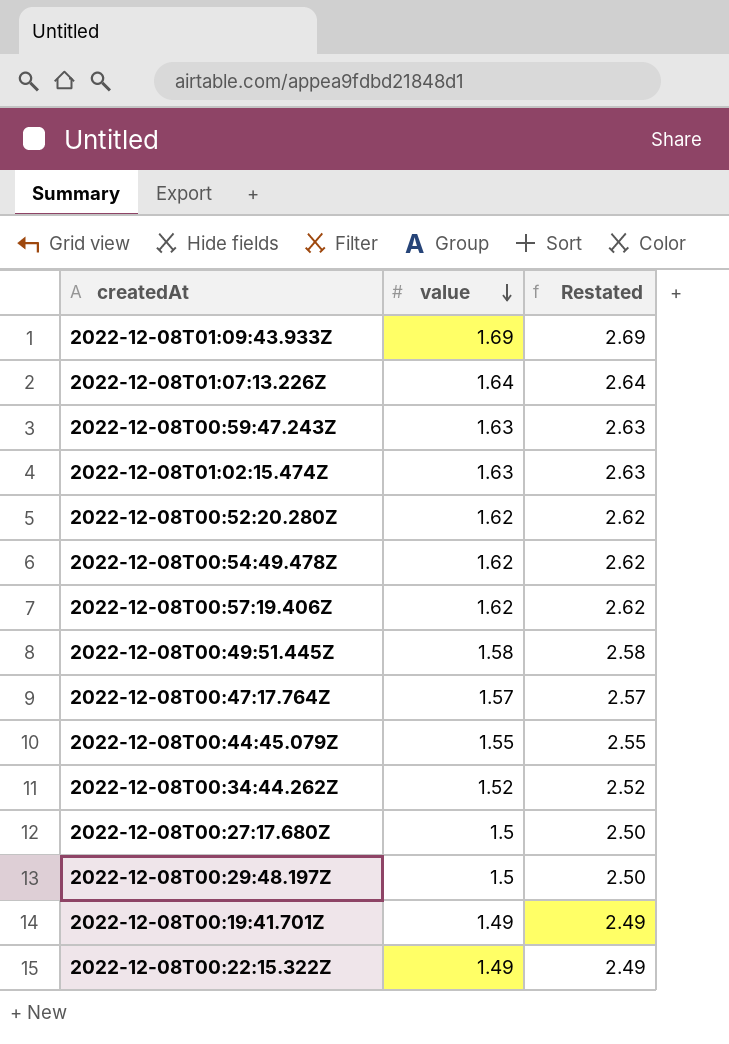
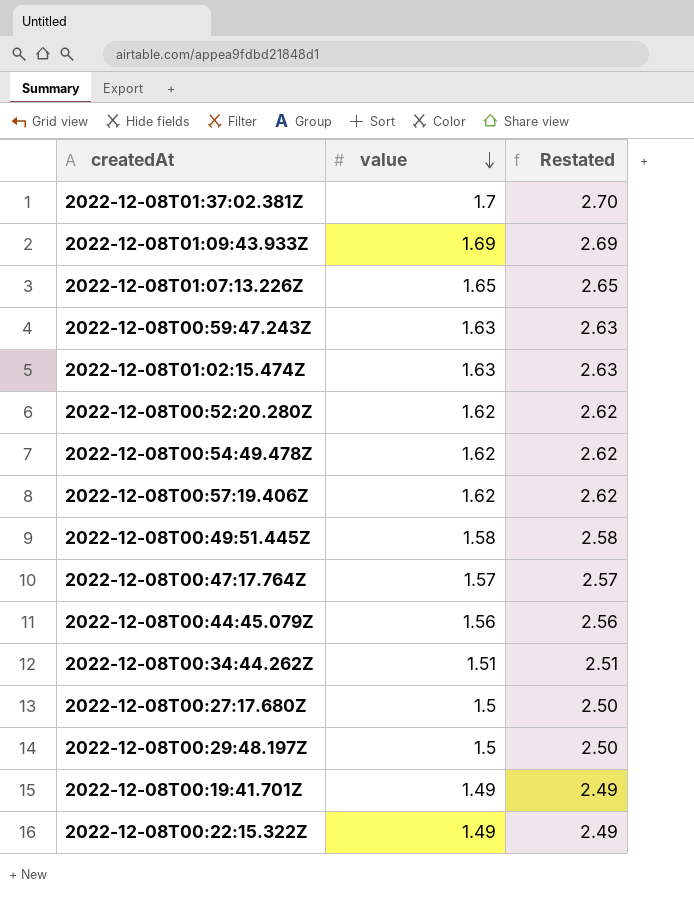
row 2022-12-08T01:37:02.381Z: none -> 1.7 | 2.70
2022-12-08T01:07:13.226Z | value: 1.64 -> 1.65
2022-12-08T01:07:13.226Z | Restated: 2.64 -> 2.65
2022-12-08T00:44:45.079Z | value: 1.55 -> 1.56
2022-12-08T00:44:45.079Z | Restated: 2.55 -> 2.56
2022-12-08T00:34:44.262Z | value: 1.52 -> 1.51
2022-12-08T00:34:44.262Z | Restated: 2.52 -> 2.51

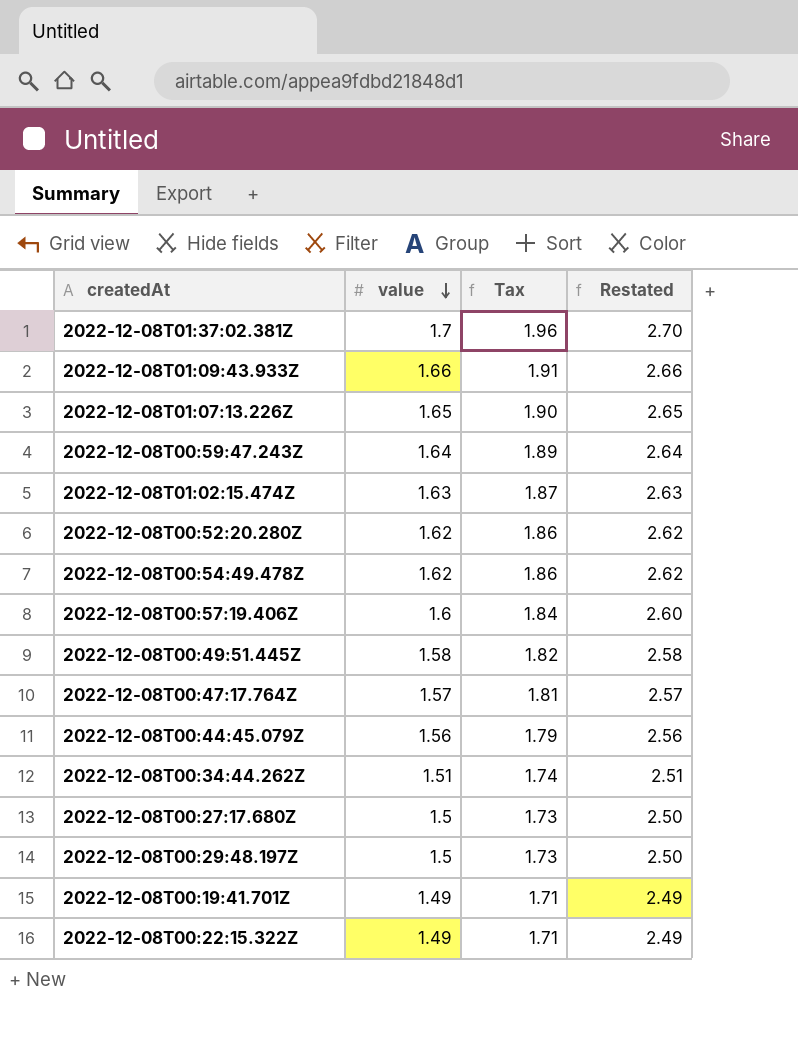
column Tax | formula: none -> [value] * 1.15
2022-12-08T01:09:43.933Z | value: 1.69 -> 1.66
2022-12-08T01:09:43.933Z | Restated: 2.69 -> 2.66
2022-12-08T00:59:47.243Z | value: 1.63 -> 1.64
2022-12-08T00:59:47.243Z | Restated: 2.63 -> 2.64
2022-12-08T00:57:19.406Z | value: 1.62 -> 1.6
2022-12-08T00:57:19.406Z | Restated: 2.62 -> 2.60

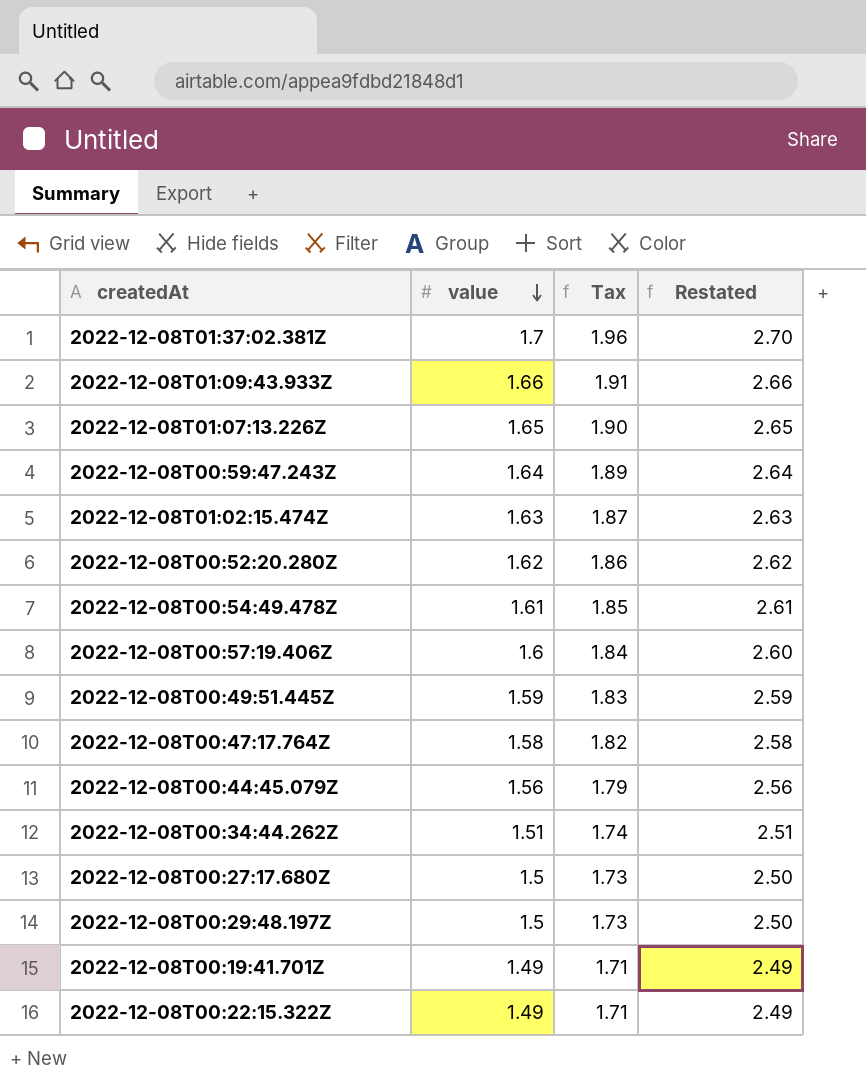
2022-12-08T00:54:49.478Z | value: 1.62 -> 1.61
2022-12-08T00:54:49.478Z | Tax: 1.86 -> 1.85
2022-12-08T00:54:49.478Z | Restated: 2.62 -> 2.61
2022-12-08T00:49:51.445Z | value: 1.58 -> 1.59
2022-12-08T00:49:51.445Z | Tax: 1.82 -> 1.83
2022-12-08T00:49:51.445Z | Restated: 2.58 -> 2.59
2022-12-08T00:47:17.764Z | value: 1.57 -> 1.58
2022-12-08T00:47:17.764Z | Tax: 1.81 -> 1.82
2022-12-08T00:47:17.764Z | Restated: 2.57 -> 2.58

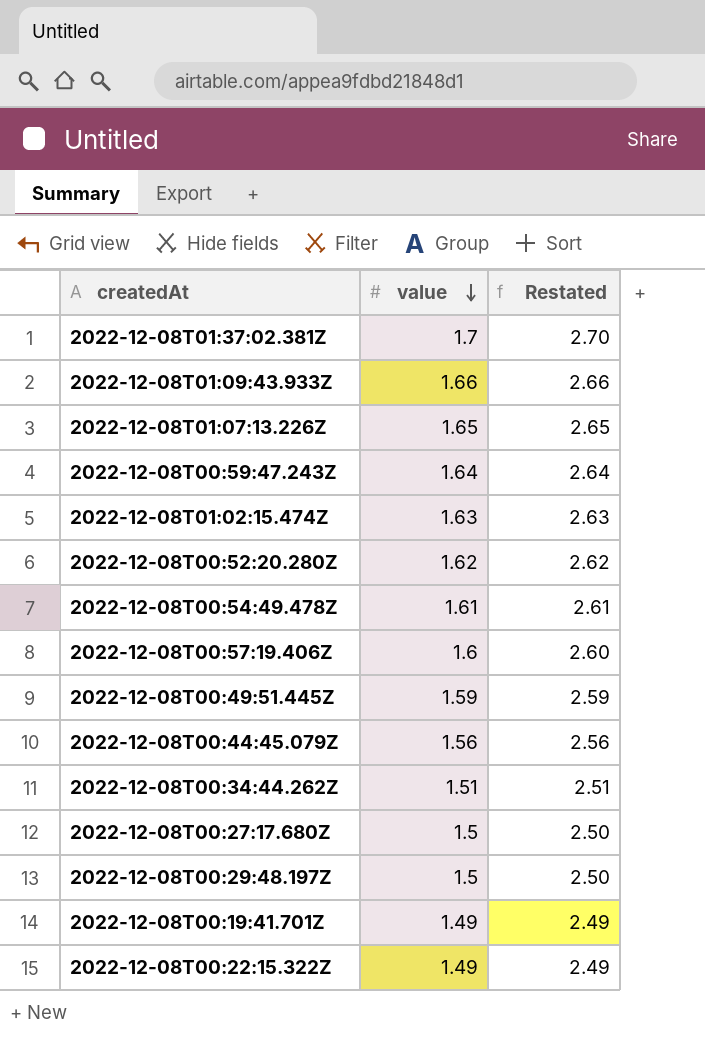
column Tax | formula: [value] * 1.15 -> none
row 2022-12-08T00:47:17.764Z: 1.58 | 1.82 | 2.58 -> none

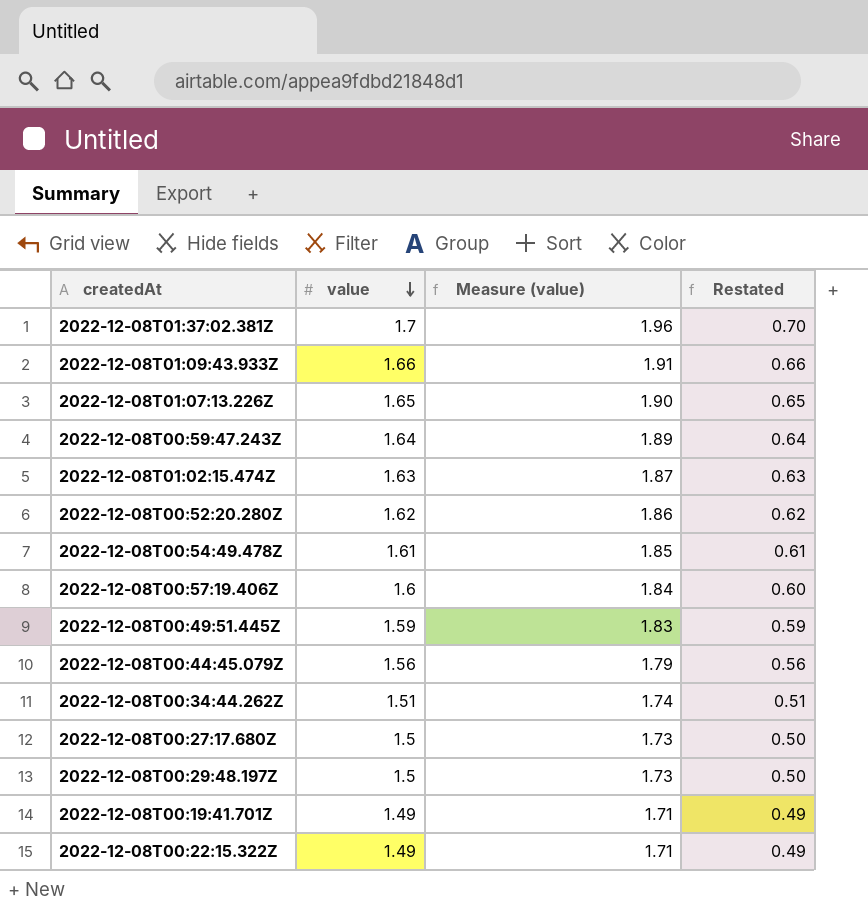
column Measure (value) | formula: none -> [value] * 1.15
column Restated | formula: [value] + 1 -> [value] - 1

